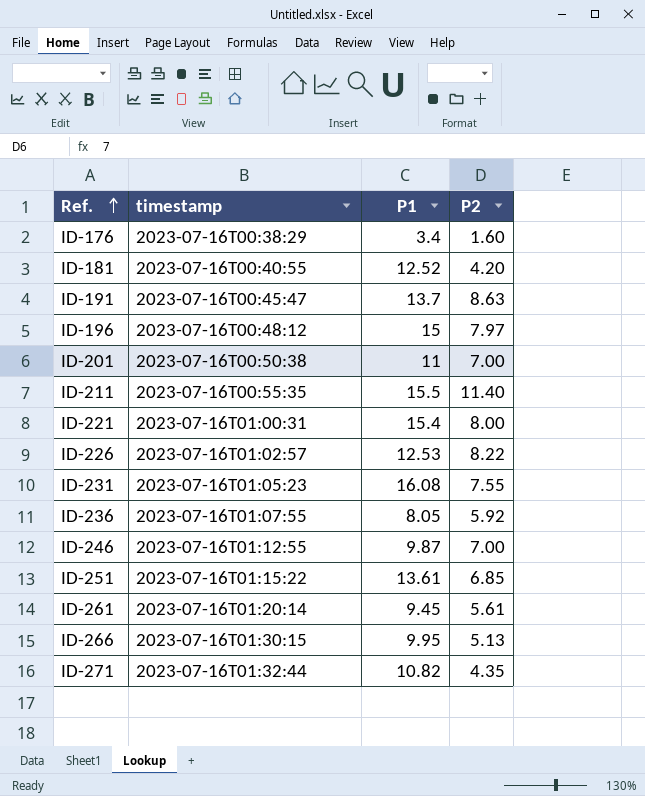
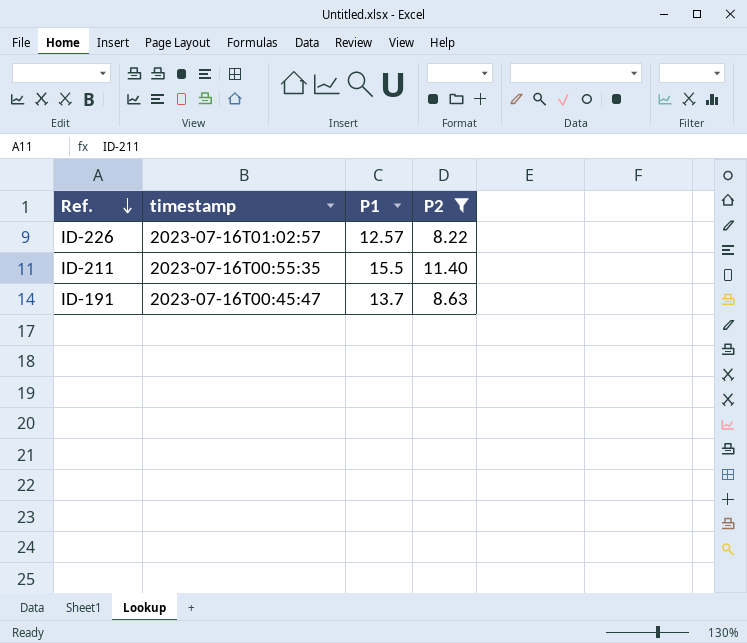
filter: none -> P2 >= 8.22
row order: Ref. ascending -> Ref. descending
ID-226 | P1: 12.53 -> 12.57

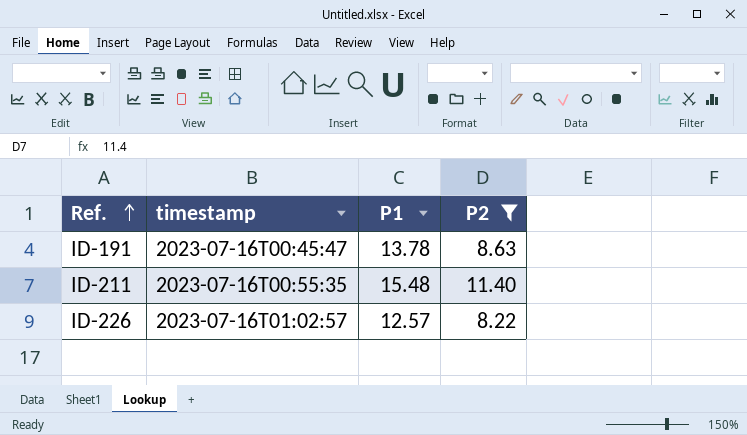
row order: Ref. descending -> Ref. ascending
ID-191 | P1: 13.7 -> 13.78
ID-211 | P1: 15.5 -> 15.48

